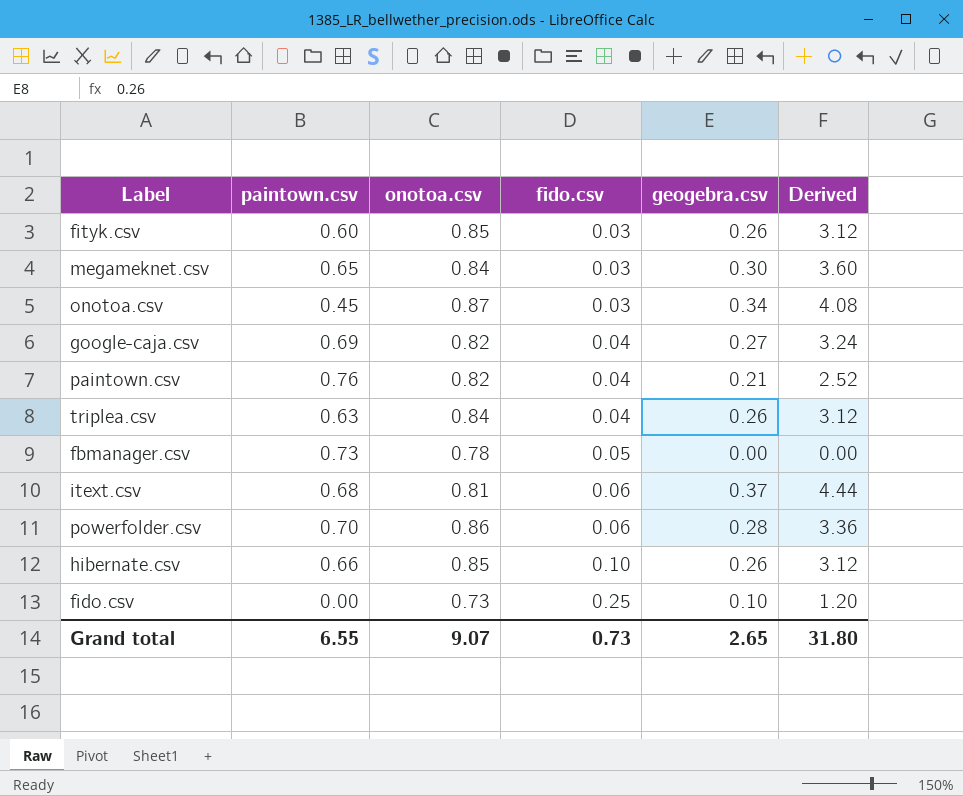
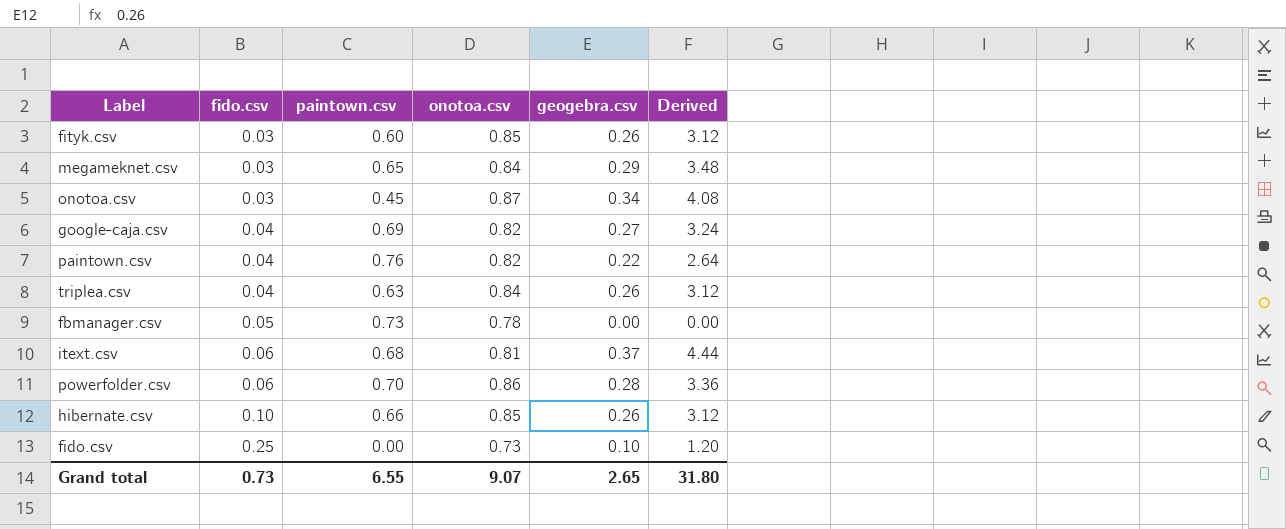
column fido.csv | position: 4 -> 2
megameknet.csv | geogebra.csv: 0.30 -> 0.29
megameknet.csv | Derived: 3.60 -> 3.48
paintown.csv | geogebra.csv: 0.21 -> 0.22
paintown.csv | Derived: 2.52 -> 2.64

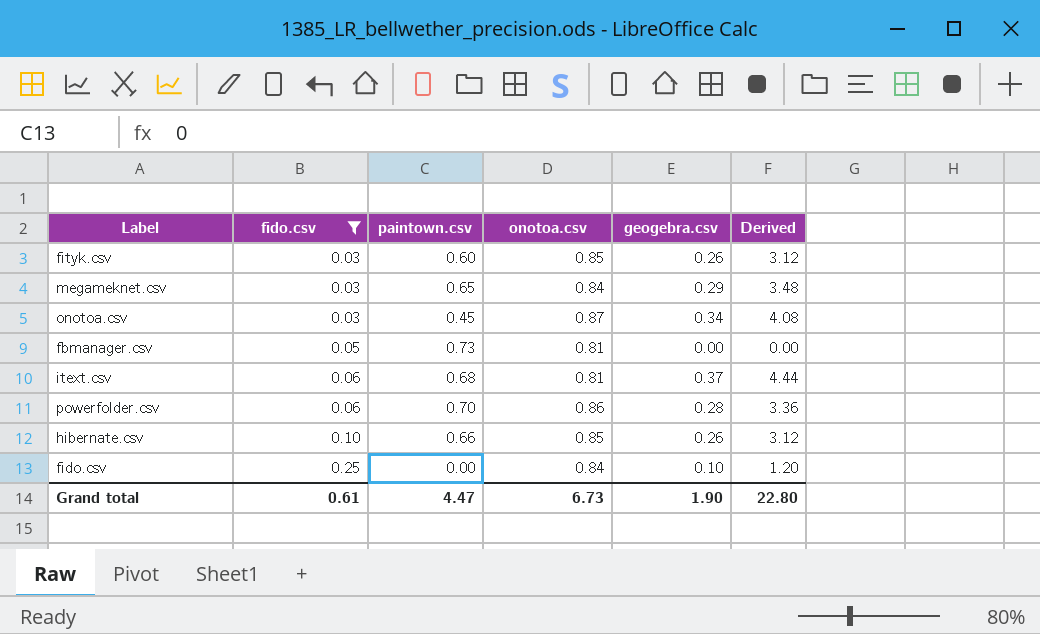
filter: none -> fido.csv != 0.04
fbmanager.csv | onotoa.csv: 0.78 -> 0.81
fido.csv | onotoa.csv: 0.73 -> 0.84
Grand total | fido.csv: 0.73 -> 0.61
Grand total | paintown.csv: 6.55 -> 4.47
Grand total | onotoa.csv: 9.07 -> 6.73
Grand total | geogebra.csv: 2.65 -> 1.90
Grand total | Derived: 31.80 -> 22.80

